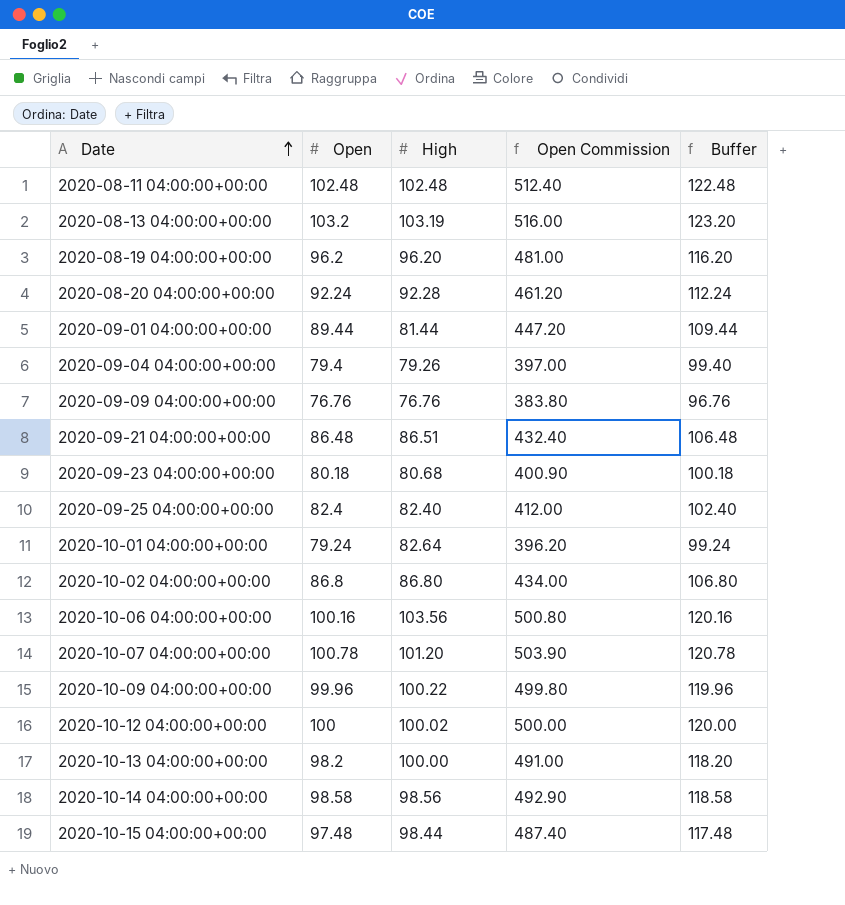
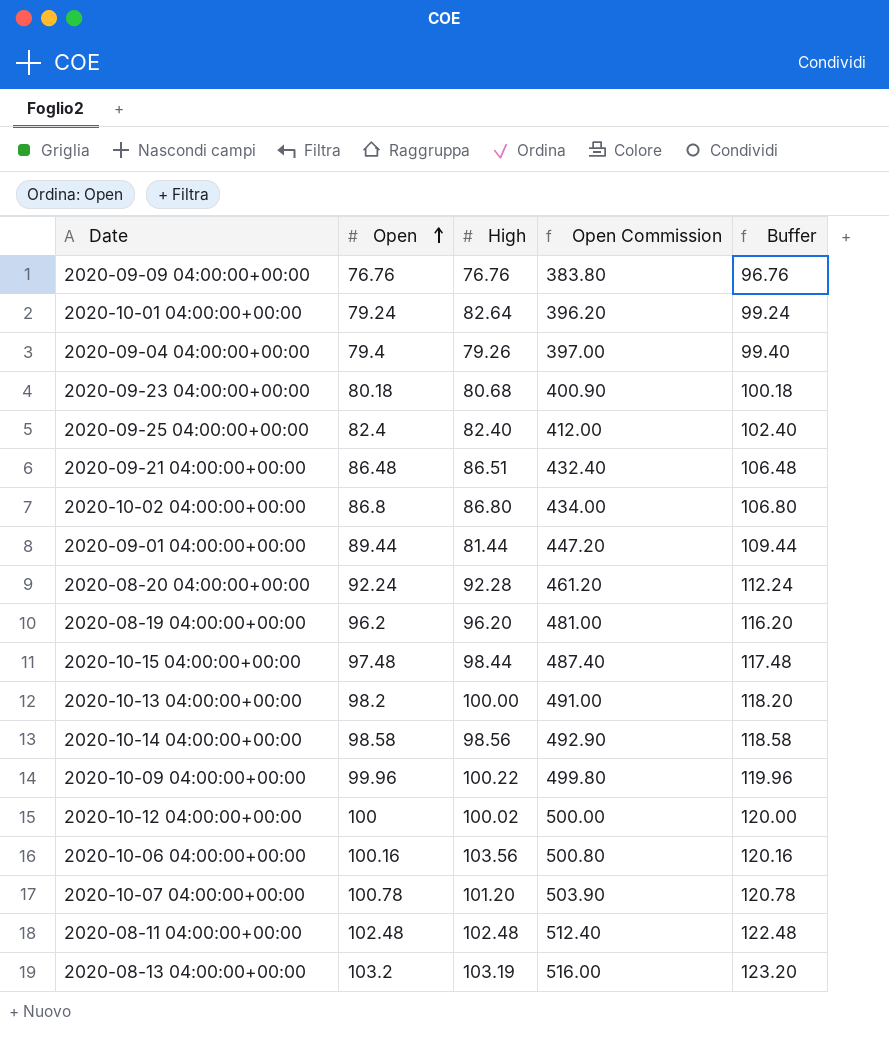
row order: Date ascending -> Open ascending

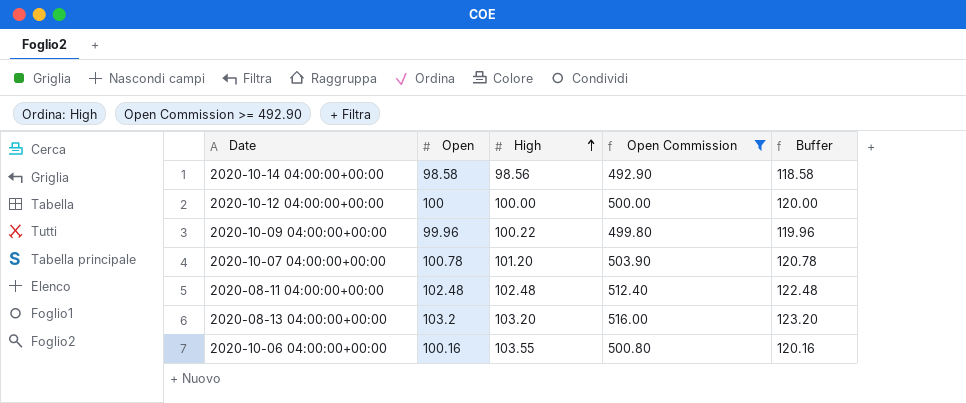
filter: none -> Open Commission >= 492.90
row order: Open ascending -> High ascending
2020-10-12 04:00:00+00:00 | High: 100.02 -> 100.00
2020-08-13 04:00:00+00:00 | High: 103.19 -> 103.20
2020-10-06 04:00:00+00:00 | High: 103.56 -> 103.55

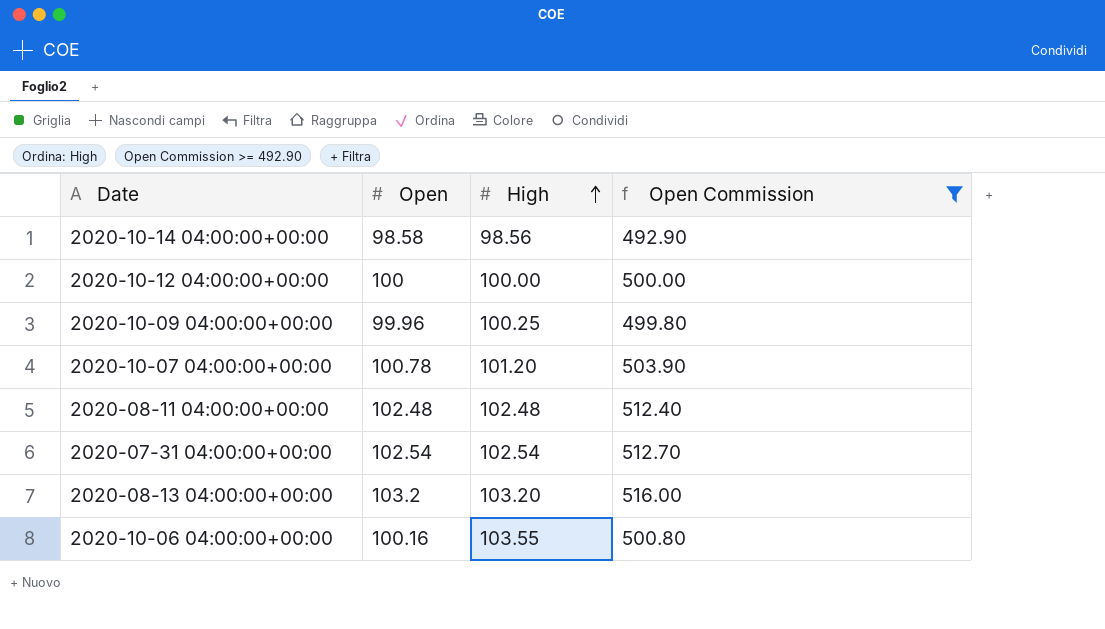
column Buffer | formula: [Open] + 20 -> none
2020-10-09 04:00:00+00:00 | High: 100.22 -> 100.25
row 2020-07-31 04:00:00+00:00: none -> 102.54 | 102.54 | 512.70

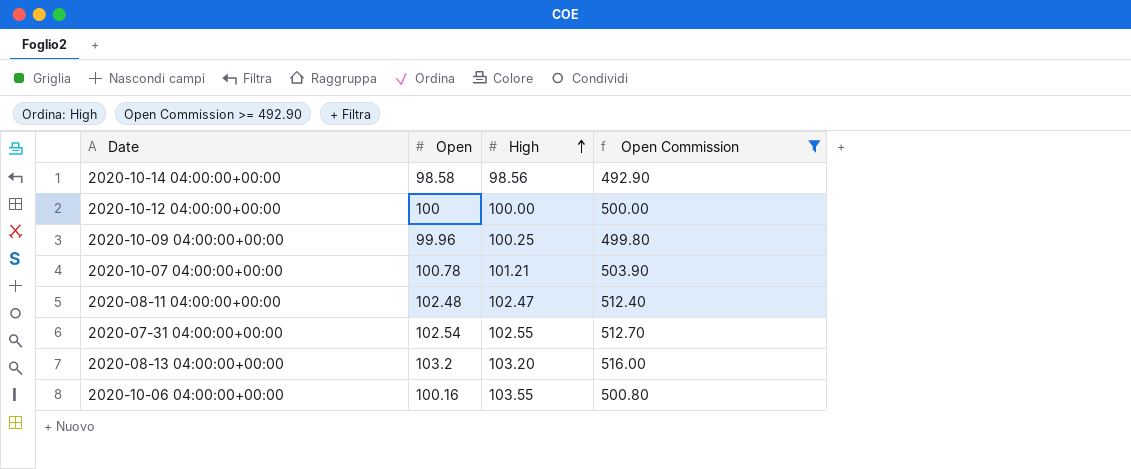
2020-10-07 04:00:00+00:00 | High: 101.20 -> 101.21
2020-08-11 04:00:00+00:00 | High: 102.48 -> 102.47
2020-07-31 04:00:00+00:00 | High: 102.54 -> 102.55

